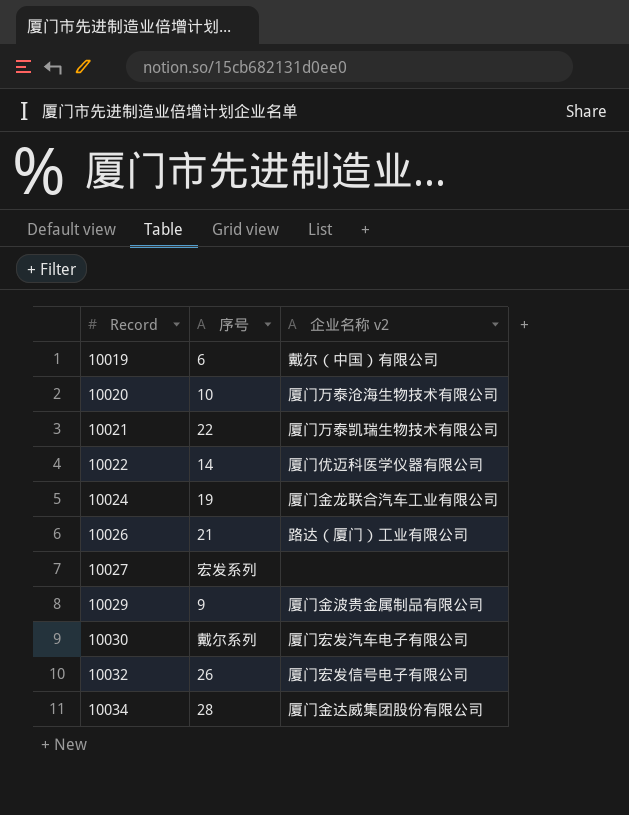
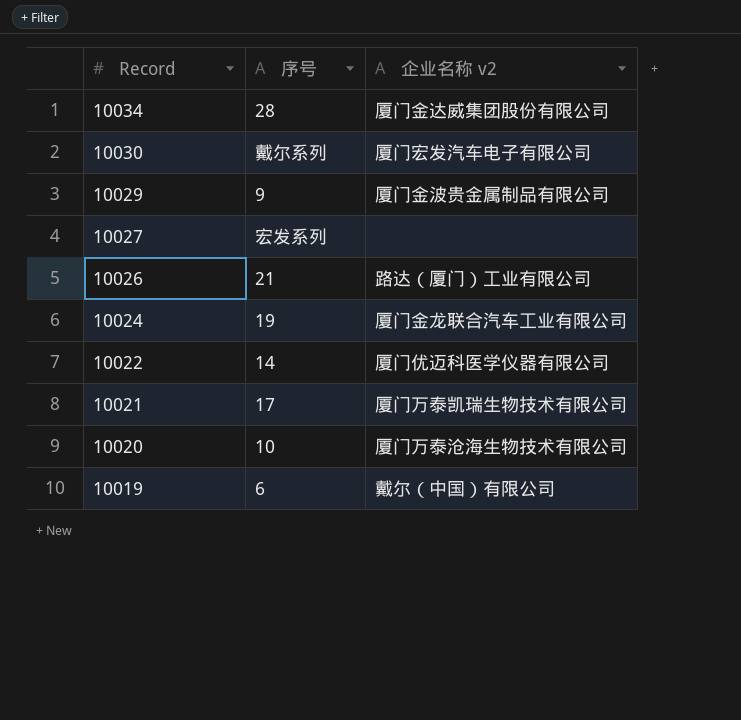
row order: Record ascending -> Record descending
row 10032: 26 | 厦门宏发信号电子有限公司 -> none
10021 | 序号: 22 -> 17

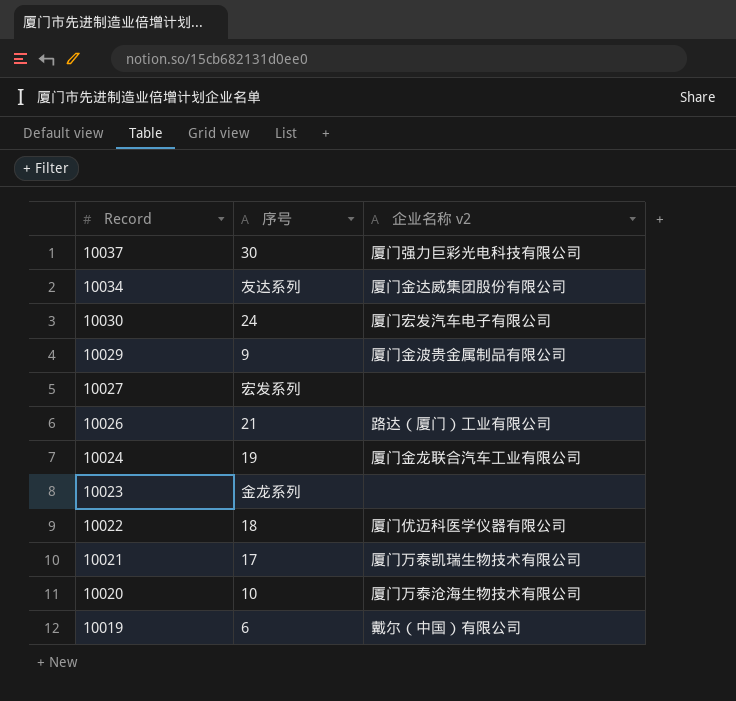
row 10037: none -> 30 | 厦门强力巨彩光电科技有限公司
10034 | 序号: 28 -> 友达系列
10030 | 序号: 戴尔系列 -> 24
row 10023: none -> 金龙系列 | none
10022 | 序号: 14 -> 18

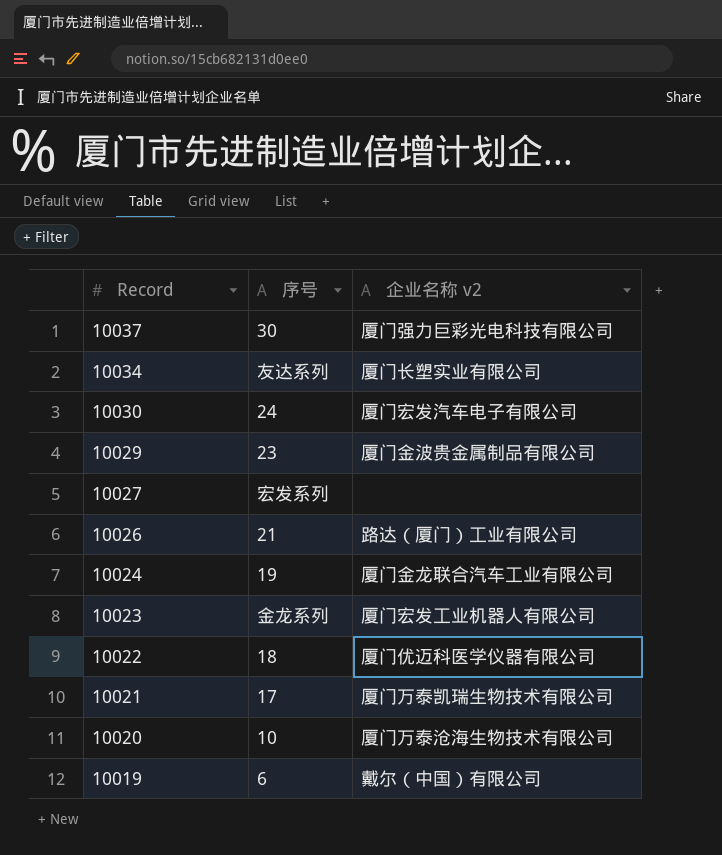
10034 | 企业名称 v2: 厦门金达威集团股份有限公司 -> 厦门长塑实业有限公司
10029 | 序号: 9 -> 23
10023 | 企业名称 v2: none -> 厦门宏发工业机器人有限公司

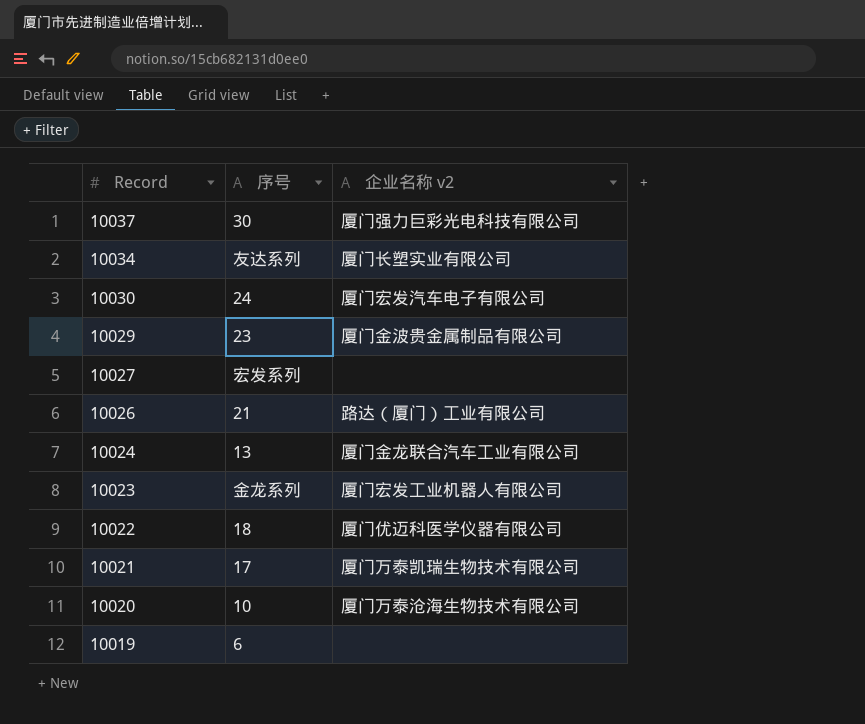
10024 | 序号: 19 -> 13
10019 | 企业名称 v2: 戴尔（中国）有限公司 -> none

